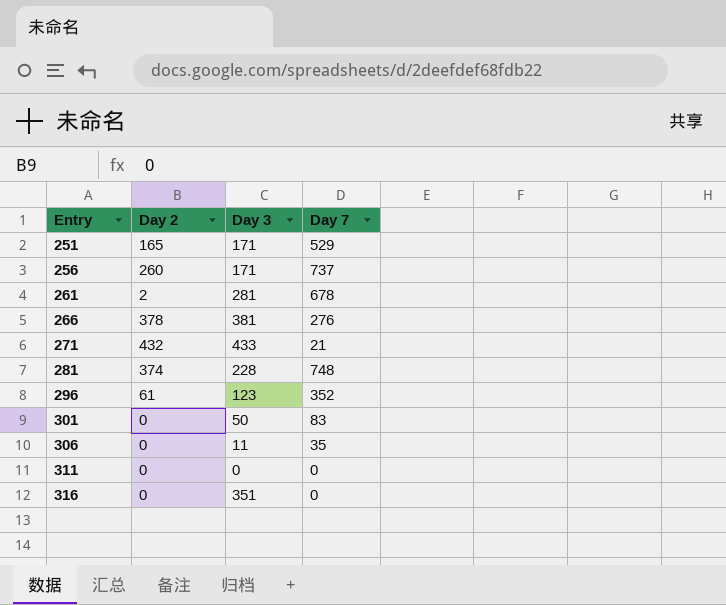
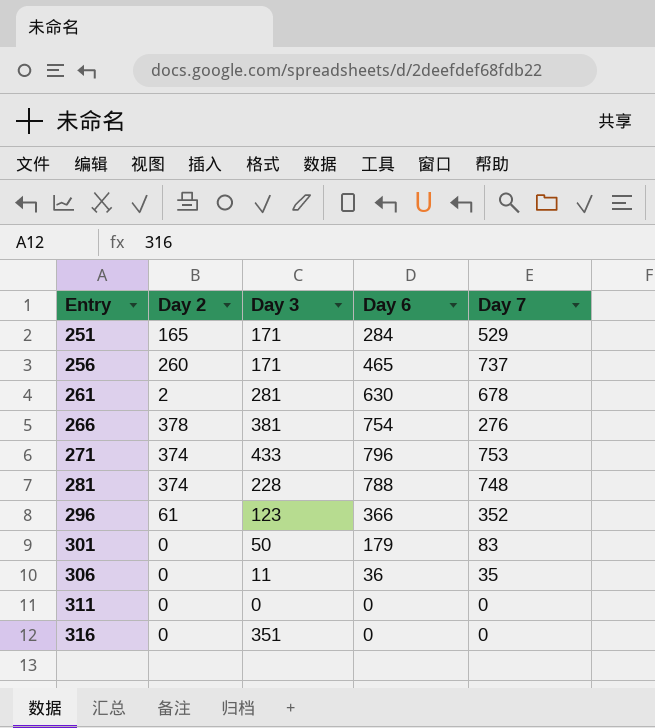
column Day 6 | position: none -> 4
271 | Day 2: 432 -> 374
271 | Day 7: 21 -> 753

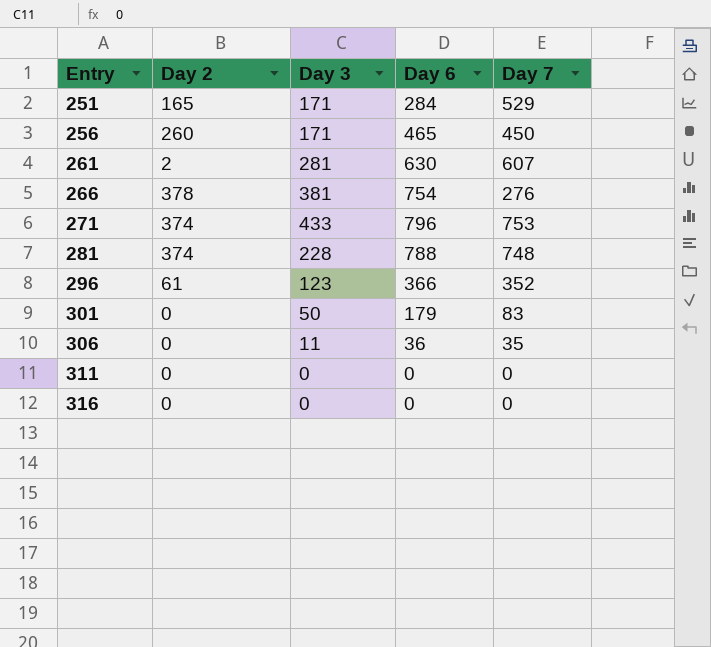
256 | Day 7: 737 -> 450
261 | Day 7: 678 -> 607
316 | Day 3: 351 -> 0

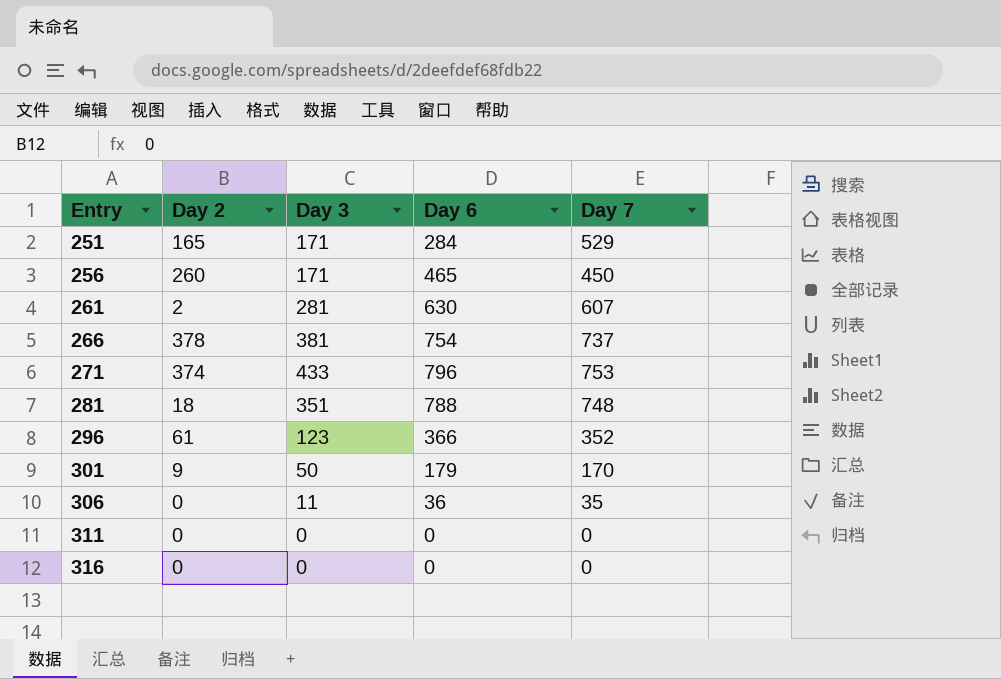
266 | Day 7: 276 -> 737
281 | Day 2: 374 -> 18
281 | Day 3: 228 -> 351
301 | Day 2: 0 -> 9
301 | Day 7: 83 -> 170

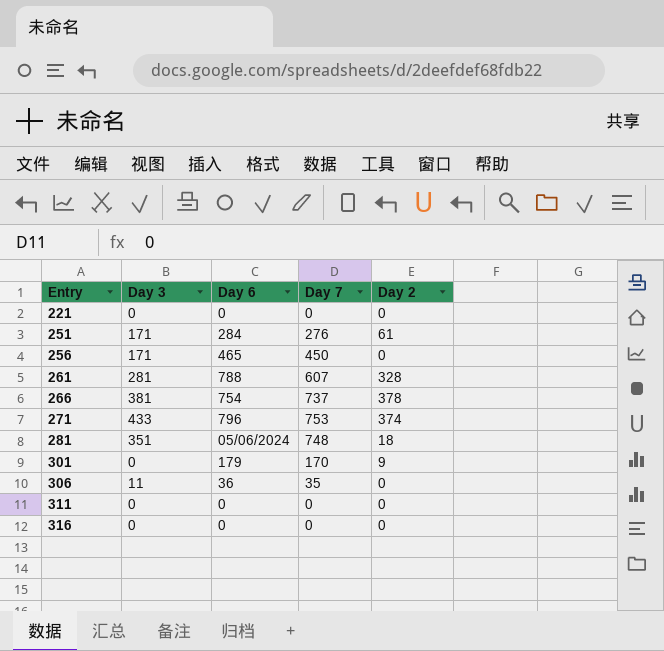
column Day 2 | position: 2 -> 5
row 296: 61 | 123 | 366 | 352 -> none
row 221: none -> 0 | 0 | 0 | 0
251 | Day 7: 529 -> 276
251 | Day 2: 165 -> 61
256 | Day 2: 260 -> 0
261 | Day 6: 630 -> 788
261 | Day 2: 2 -> 328
281 | Day 6: 788 -> 05/06/2024
301 | Day 3: 50 -> 0

